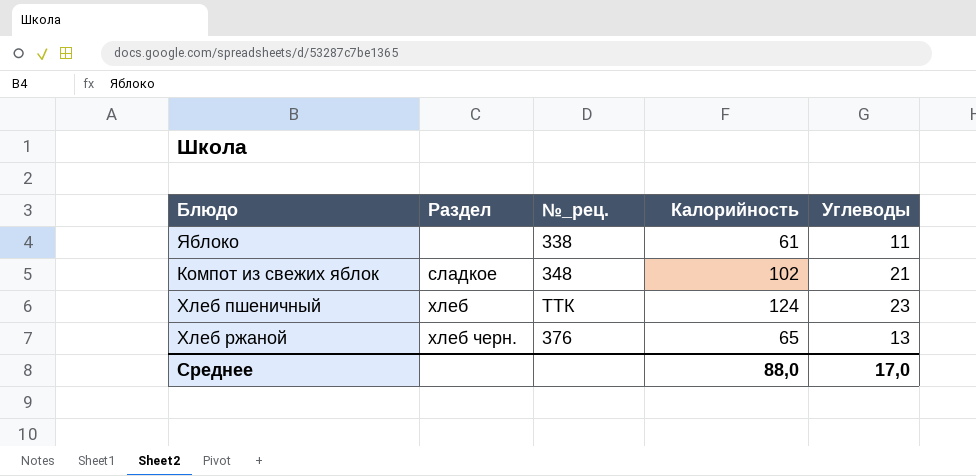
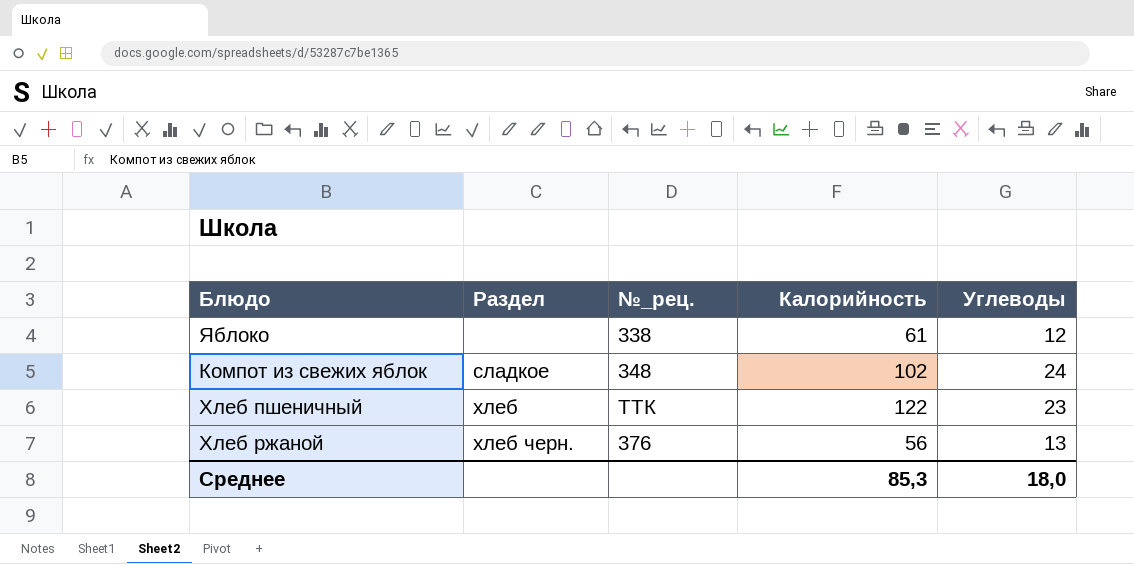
Яблоко | Углеводы: 11 -> 12
Компот из свежих яблок | Углеводы: 21 -> 24
Хлеб пшеничный | Калорийность: 124 -> 122
Хлеб ржаной | Калорийность: 65 -> 56
Среднее | Калорийность: 88,0 -> 85,3
Среднее | Углеводы: 17,0 -> 18,0

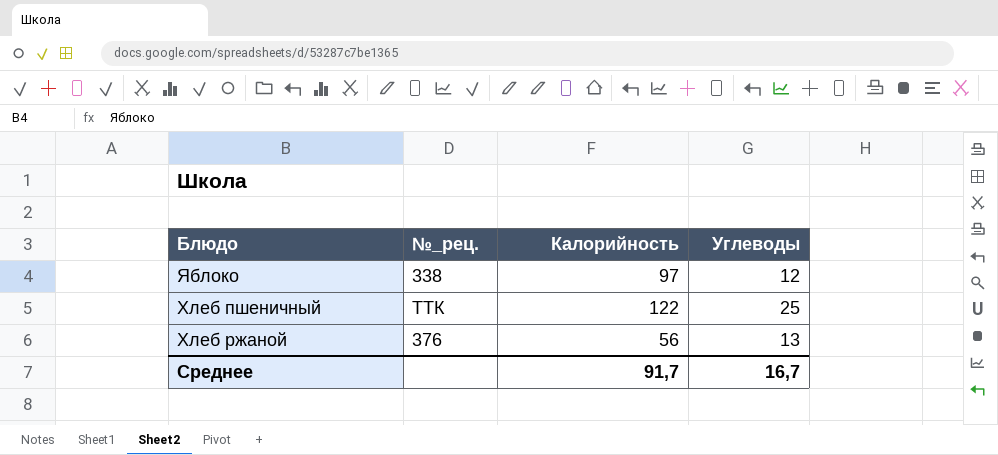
column Раздел | position: 2 -> none
row Компот из свежих яблок: сладкое | 348 | 102 | 24 -> none
Яблоко | Калорийность: 61 -> 97
Хлеб пшеничный | Углеводы: 23 -> 25
Среднее | Калорийность: 85,3 -> 91,7
Среднее | Углеводы: 18,0 -> 16,7

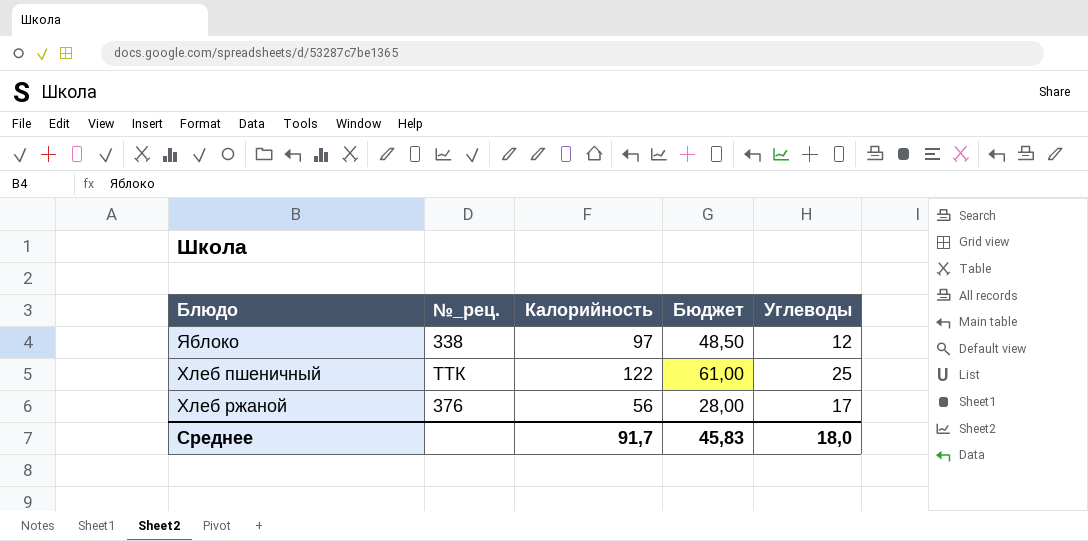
column Бюджет | formula: none -> [Калорийность] * 0,5
Хлеб ржаной | Углеводы: 13 -> 17
Среднее | Углеводы: 16,7 -> 18,0

